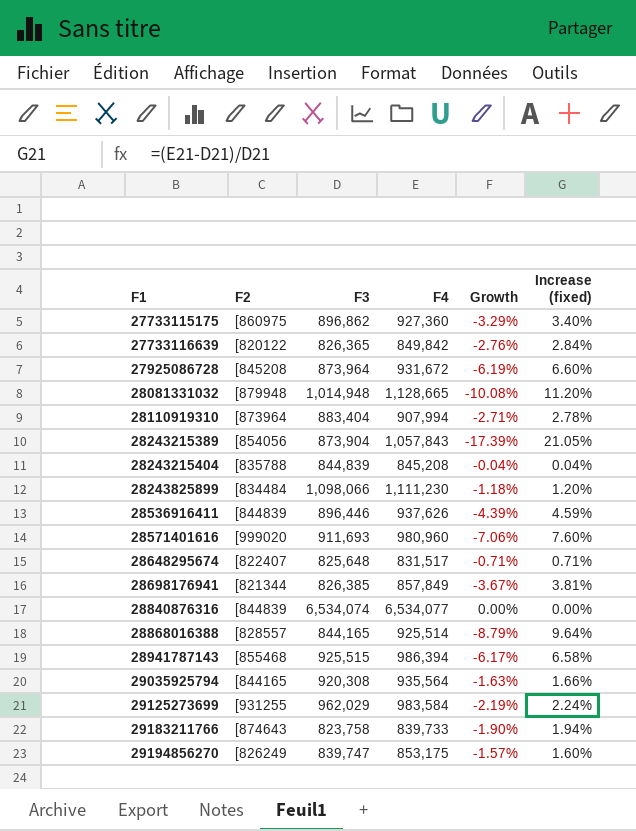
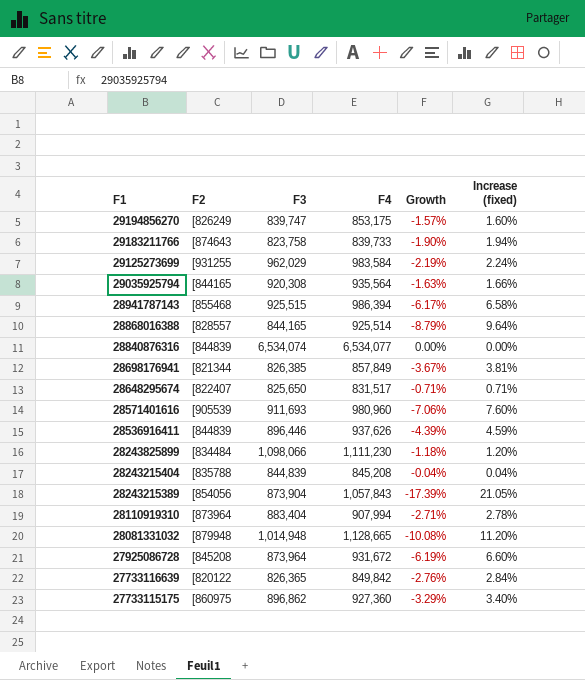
row order: F1 ascending -> F1 descending
28648295674 | F3: 825,648 -> 825,650
28571401616 | F2: [999020 -> [905539

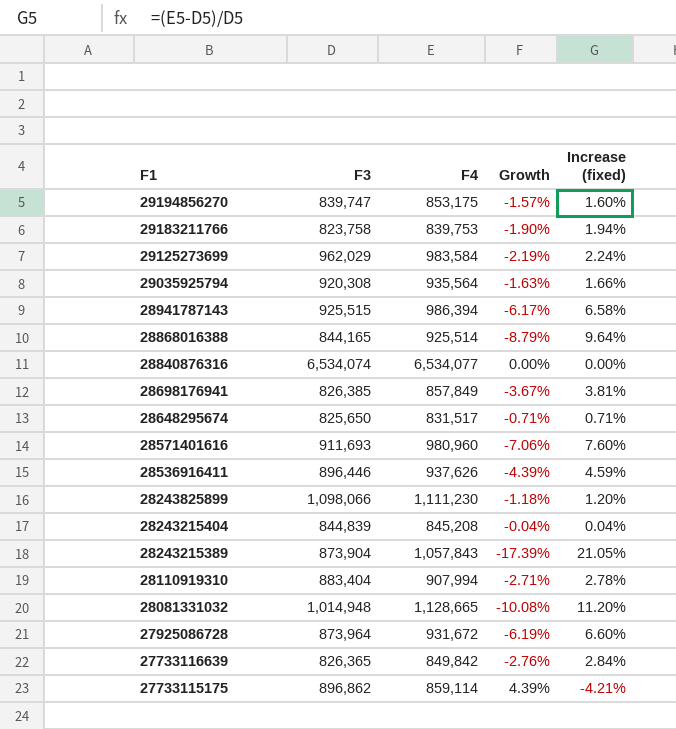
column F2 | position: 2 -> none
29183211766 | F4: 839,733 -> 839,753
27733115175 | F4: 927,360 -> 859,114
27733115175 | Growth: -3.29% -> 4.39%
27733115175 | Increase (fixed): 3.40% -> -4.21%

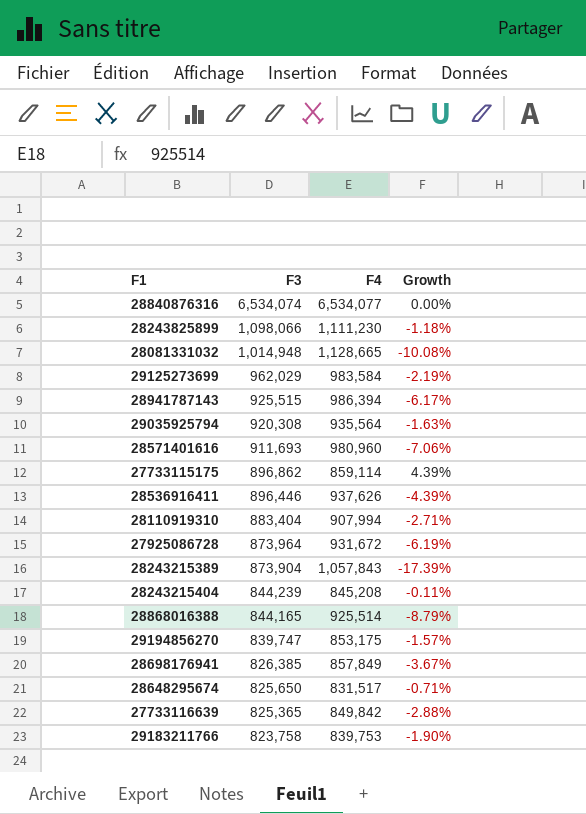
row order: F1 descending -> F3 descending
column Increase (fixed) | formula: ([F4] - [F3]) / [F3] -> none
28243215404 | F3: 844,839 -> 844,239
28243215404 | Growth: -0.04% -> -0.11%
27733116639 | F3: 826,365 -> 825,365
27733116639 | Growth: -2.76% -> -2.88%

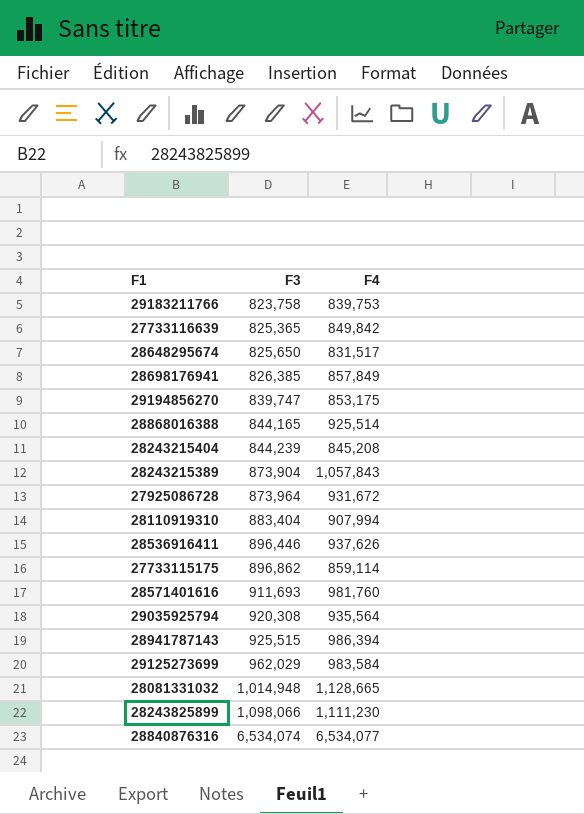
row order: F3 descending -> F3 ascending
column Growth | formula: ([F3] - [F4]) / [F4] -> none
28571401616 | F4: 980,960 -> 981,760

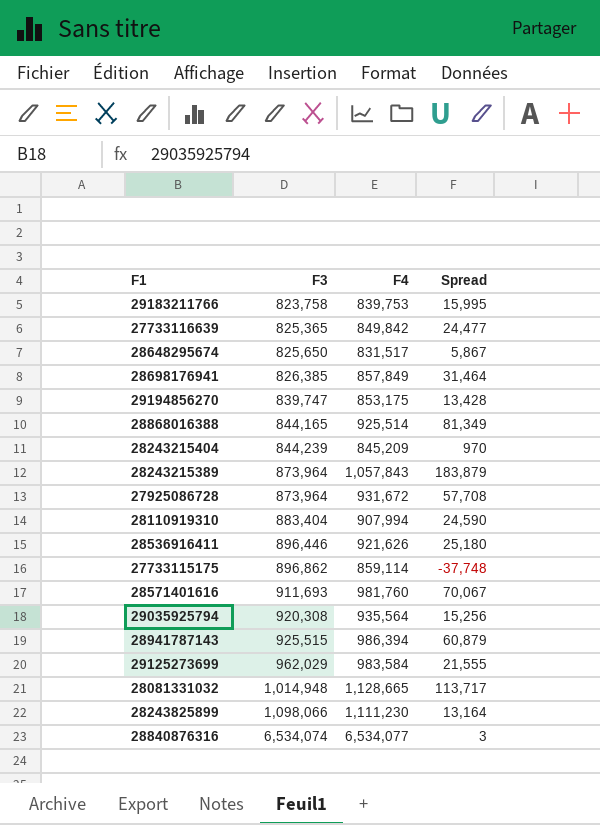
column Spread | formula: none -> [F4] - [F3]
28243215404 | F4: 845,208 -> 845,209
28243215389 | F3: 873,904 -> 873,964
28536916411 | F4: 937,626 -> 921,626

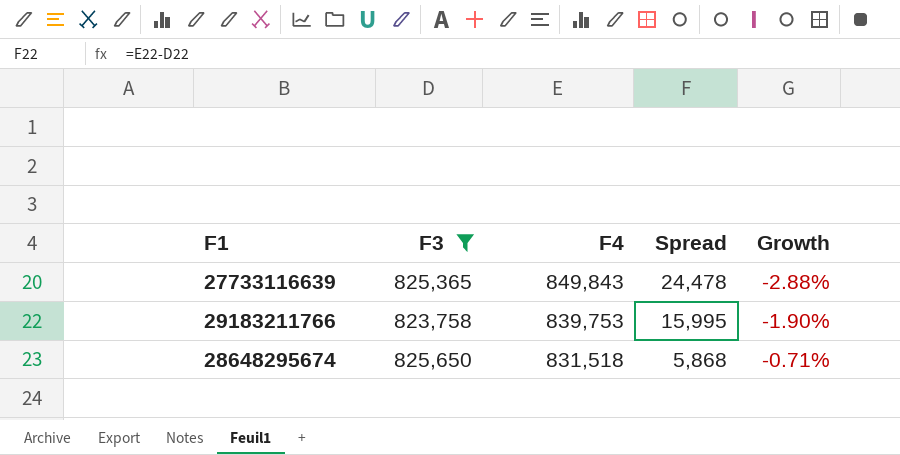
filter: none -> F3 <= 825,650
row order: F3 ascending -> F4 descending
column Growth | formula: none -> ([F3] - [F4]) / [F4]
27733116639 | F4: 849,842 -> 849,843
27733116639 | Spread: 24,477 -> 24,478
28648295674 | F4: 831,517 -> 831,518
28648295674 | Spread: 5,867 -> 5,868

